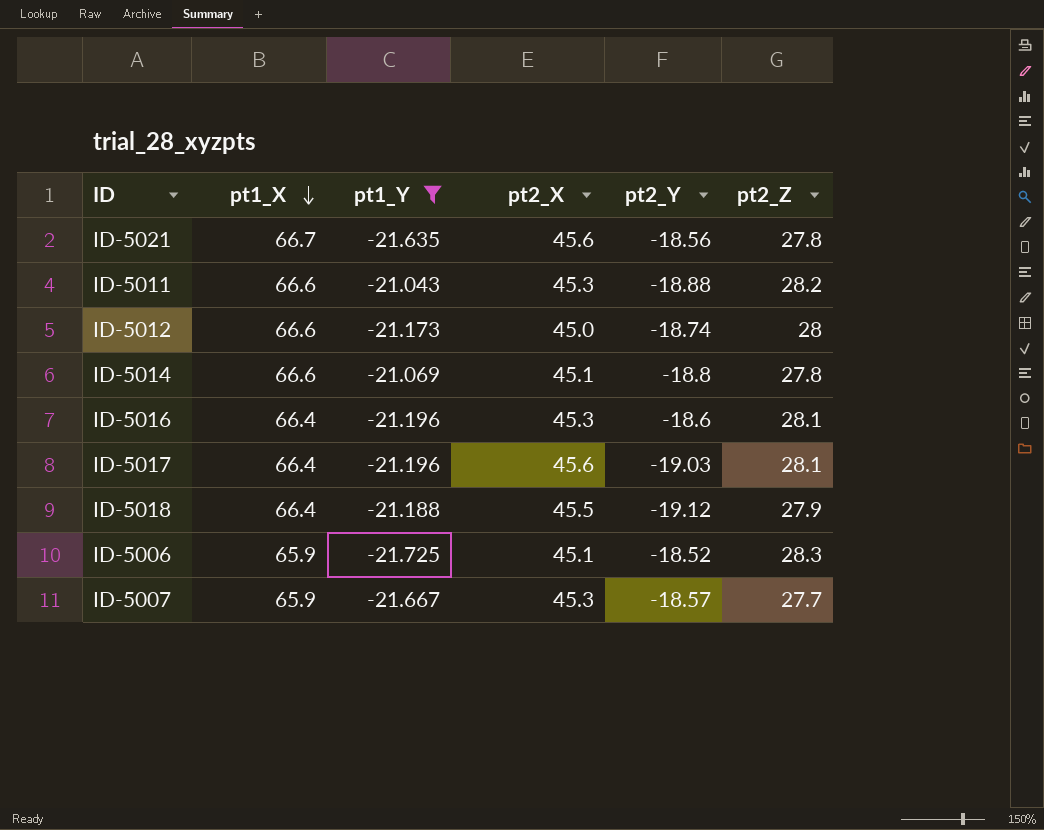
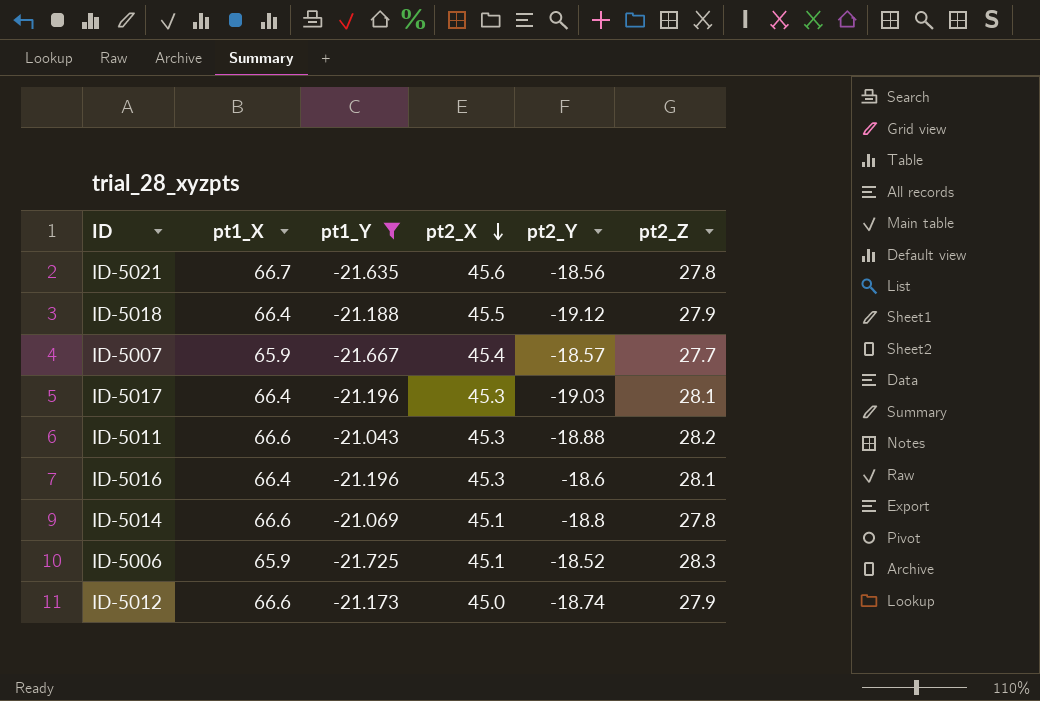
row order: pt1_X descending -> pt2_X descending
ID-5007 | pt2_X: 45.3 -> 45.4
ID-5017 | pt2_X: 45.6 -> 45.3
ID-5012 | pt2_Z: 28 -> 27.9

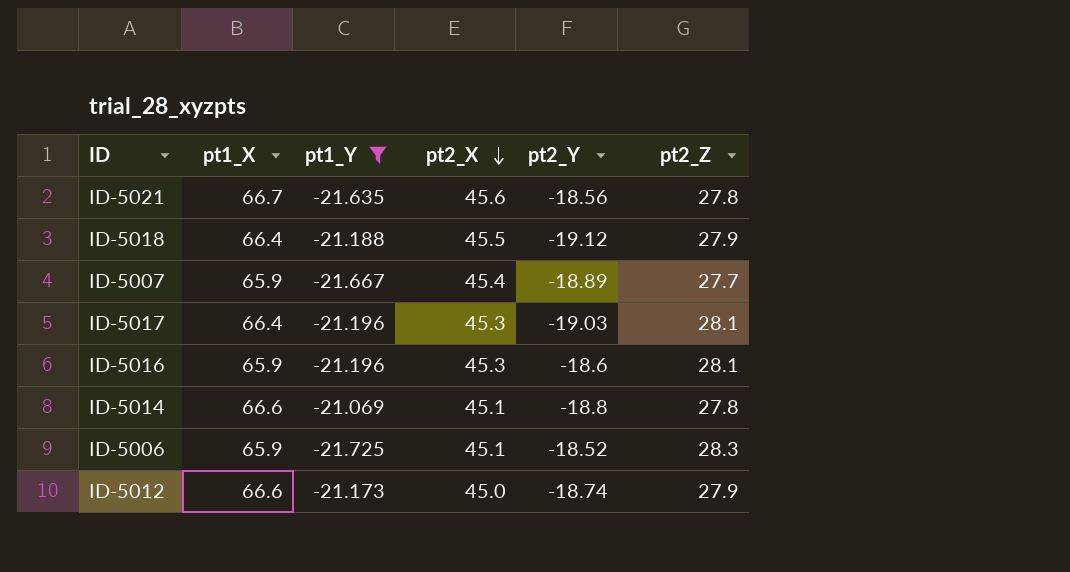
row ID-5011: 66.6 | -21.043 | 45.3 | -18.88 | 28.2 -> none
ID-5007 | pt2_Y: -18.57 -> -18.89
ID-5016 | pt1_X: 66.4 -> 65.9

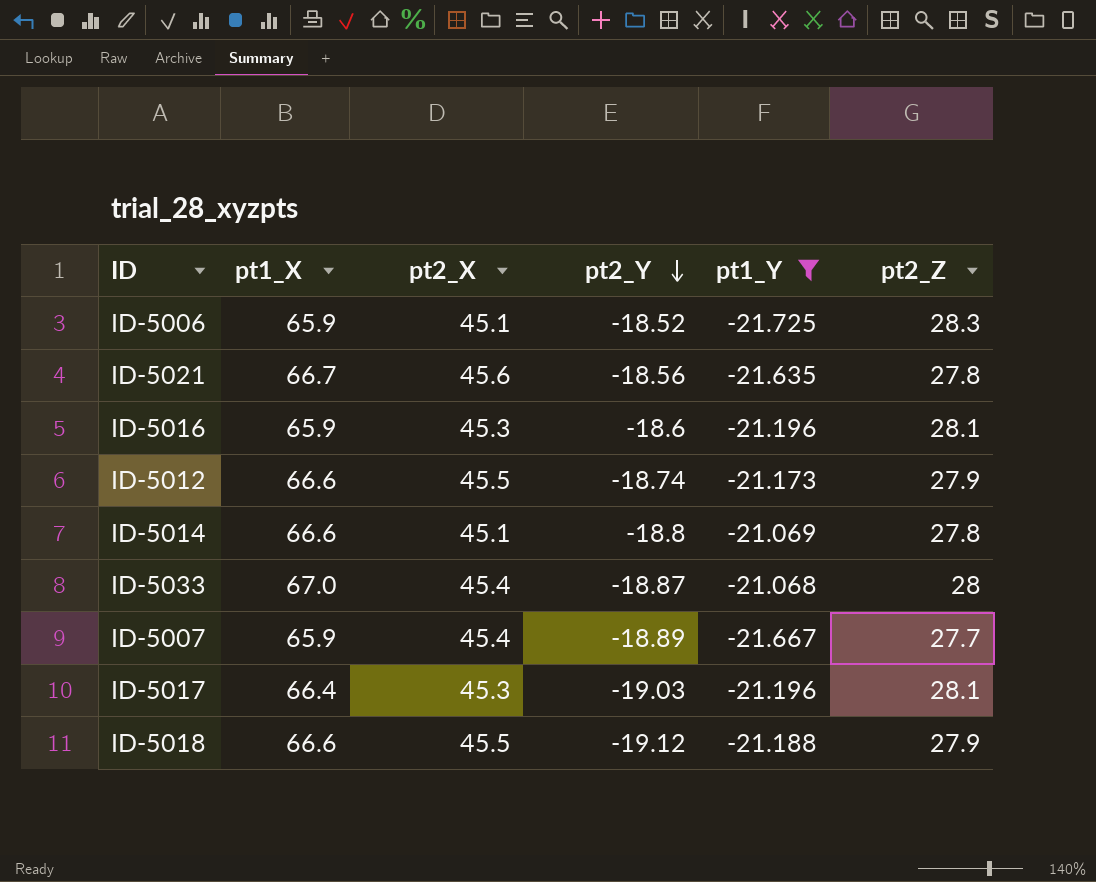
row order: pt2_X descending -> pt2_Y descending
column pt1_Y | position: 3 -> 5
ID-5012 | pt2_X: 45.0 -> 45.5
row ID-5033: none -> 67.0 | 45.4 | -18.87 | -21.068 | 28
ID-5018 | pt1_X: 66.4 -> 66.6

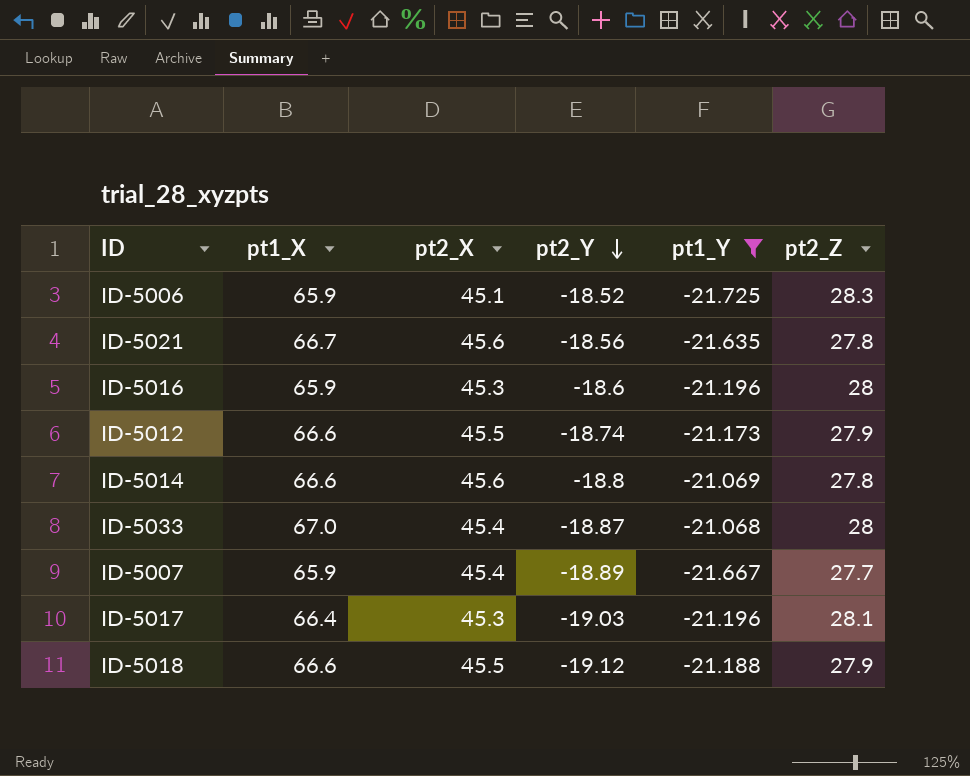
ID-5016 | pt2_Z: 28.1 -> 28
ID-5014 | pt2_X: 45.1 -> 45.6

